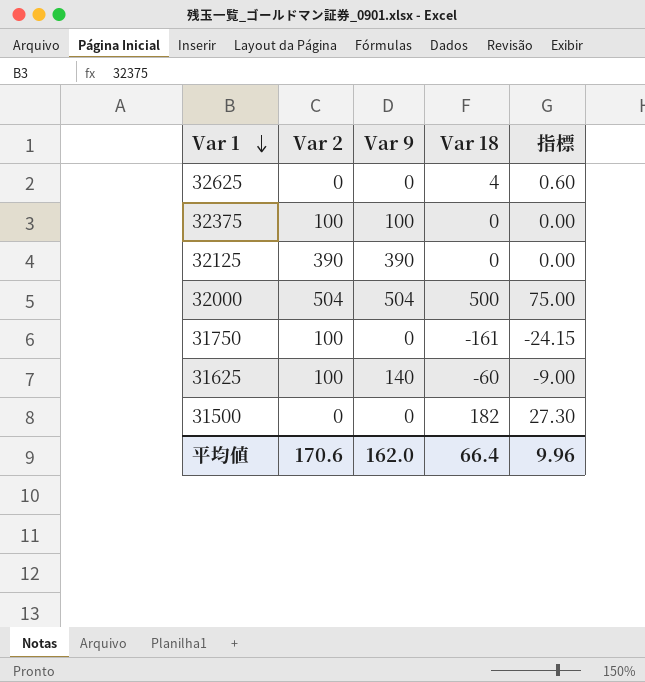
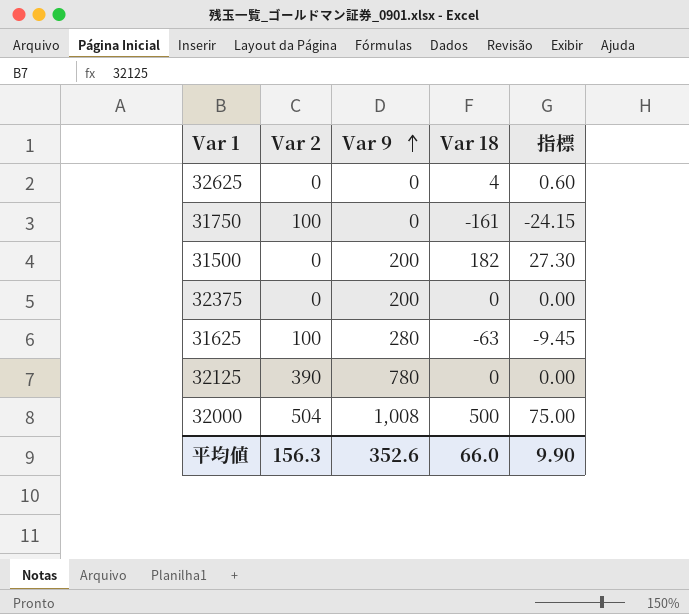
row order: Var 1 descending -> Var 9 ascending
31500 | Var 9: 0 -> 200
32375 | Var 2: 100 -> 0
32375 | Var 9: 100 -> 200
31625 | Var 9: 140 -> 280
31625 | Var 18: -60 -> -63
31625 | 指標: -9.00 -> -9.45
32125 | Var 9: 390 -> 780
32000 | Var 9: 504 -> 1,008
平均値 | Var 2: 170.6 -> 156.3
平均値 | Var 9: 162.0 -> 352.6
平均値 | Var 18: 66.4 -> 66.0
平均値 | 指標: 9.96 -> 9.90

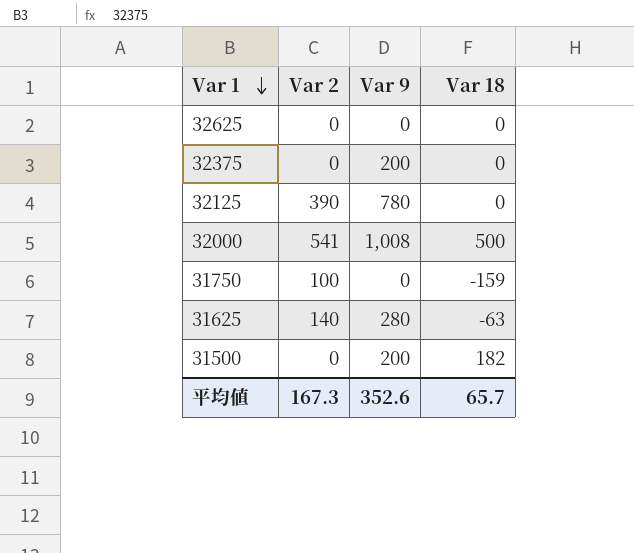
row order: Var 9 ascending -> Var 1 descending
column 指標 | formula: [Var 18] * 0.15 -> none
32625 | Var 18: 4 -> 0
32000 | Var 2: 504 -> 541
31750 | Var 18: -161 -> -159
31625 | Var 2: 100 -> 140
平均値 | Var 2: 156.3 -> 167.3
平均値 | Var 18: 66.0 -> 65.7

